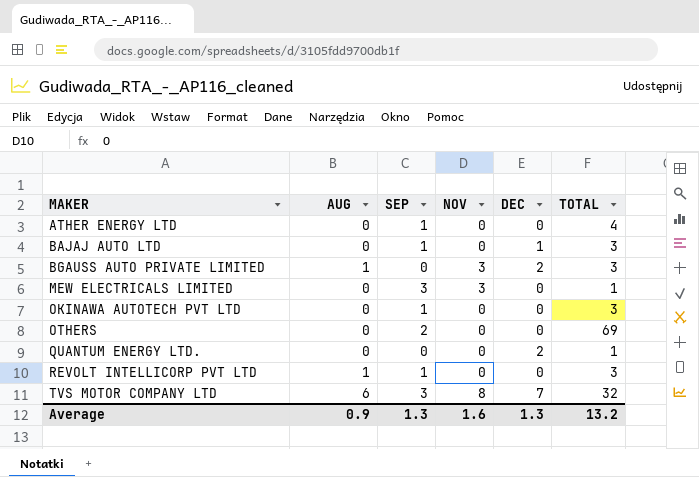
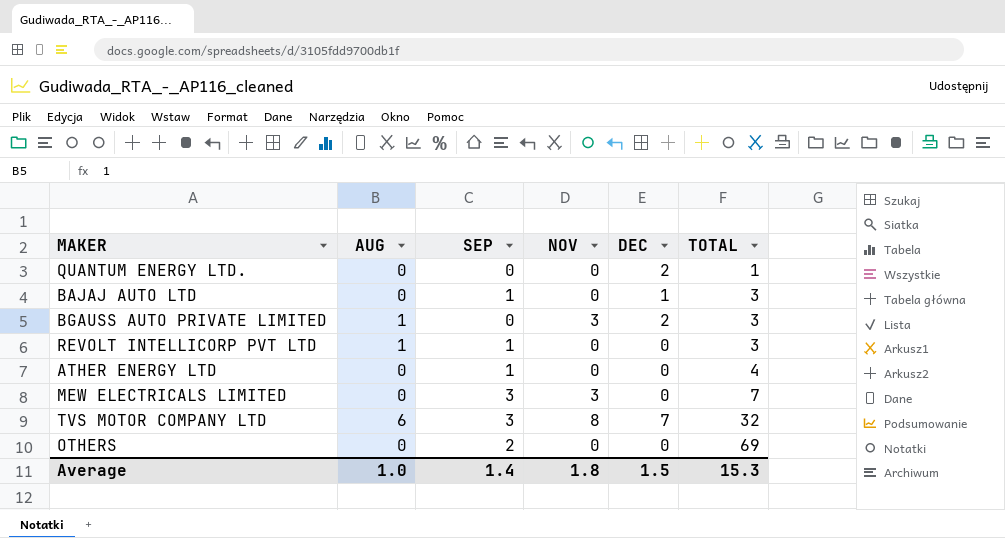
row order: MAKER ascending -> TOTAL ascending
row OKINAWA AUTOTECH PVT LTD: 0 | 1 | 0 | 0 | 3 -> none
MEW ELECTRICALS LIMITED | TOTAL: 1 -> 7
Average | AUG: 0.9 -> 1.0
Average | SEP: 1.3 -> 1.4
Average | NOV: 1.6 -> 1.8
Average | DEC: 1.3 -> 1.5
Average | TOTAL: 13.2 -> 15.3

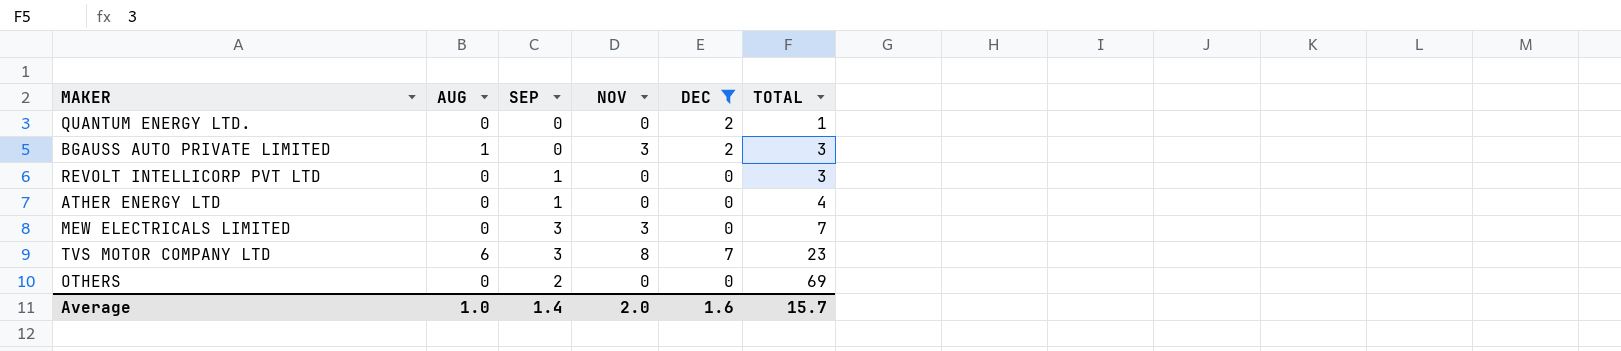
filter: none -> DEC != 1
REVOLT INTELLICORP PVT LTD | AUG: 1 -> 0
TVS MOTOR COMPANY LTD | TOTAL: 32 -> 23
Average | NOV: 1.8 -> 2.0
Average | DEC: 1.5 -> 1.6
Average | TOTAL: 15.3 -> 15.7

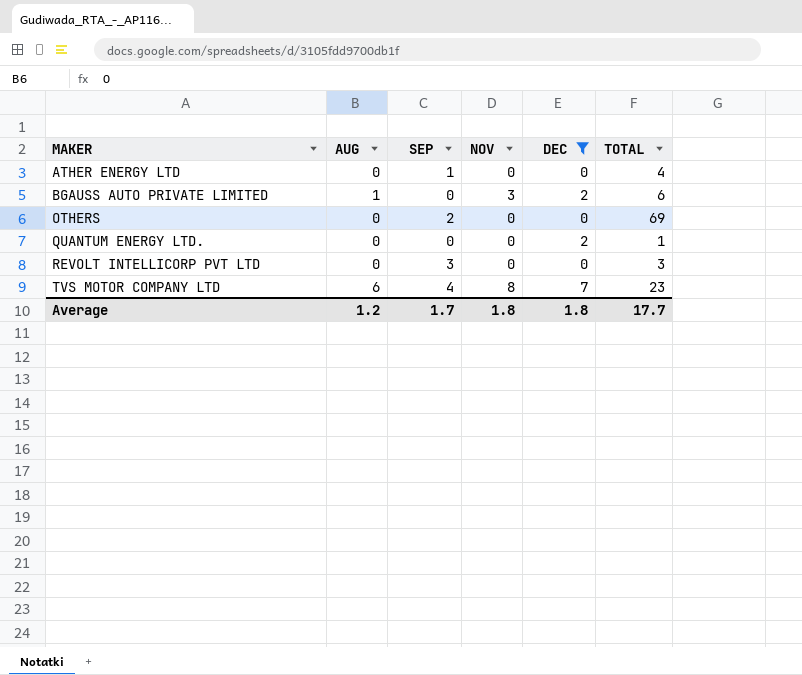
row order: TOTAL ascending -> MAKER ascending
row MEW ELECTRICALS LIMITED: 0 | 3 | 3 | 0 | 7 -> none
BGAUSS AUTO PRIVATE LIMITED | TOTAL: 3 -> 6
REVOLT INTELLICORP PVT LTD | SEP: 1 -> 3
TVS MOTOR COMPANY LTD | SEP: 3 -> 4
Average | AUG: 1.0 -> 1.2
Average | SEP: 1.4 -> 1.7
Average | NOV: 2.0 -> 1.8
Average | DEC: 1.6 -> 1.8
Average | TOTAL: 15.7 -> 17.7

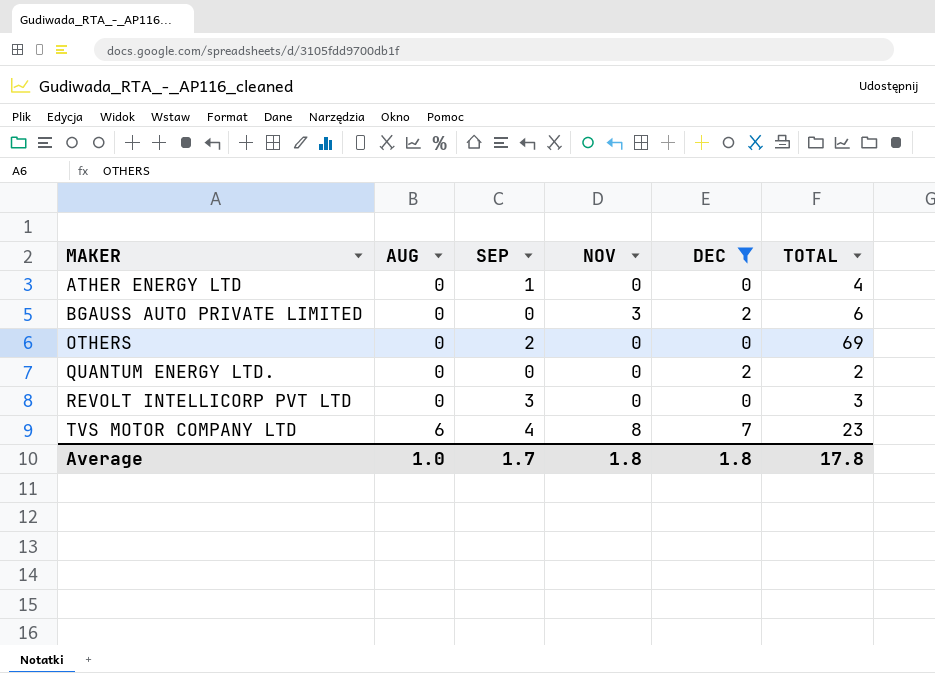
BGAUSS AUTO PRIVATE LIMITED | AUG: 1 -> 0
QUANTUM ENERGY LTD. | TOTAL: 1 -> 2
Average | AUG: 1.2 -> 1.0
Average | TOTAL: 17.7 -> 17.8

